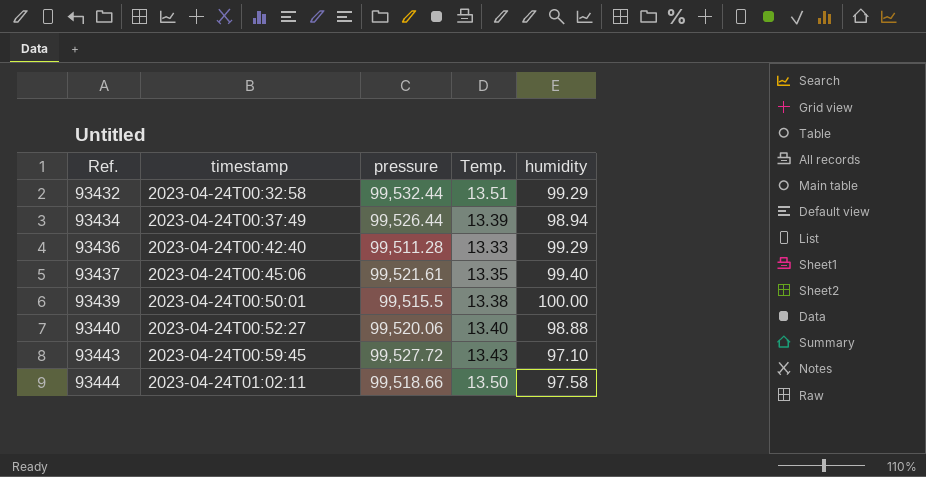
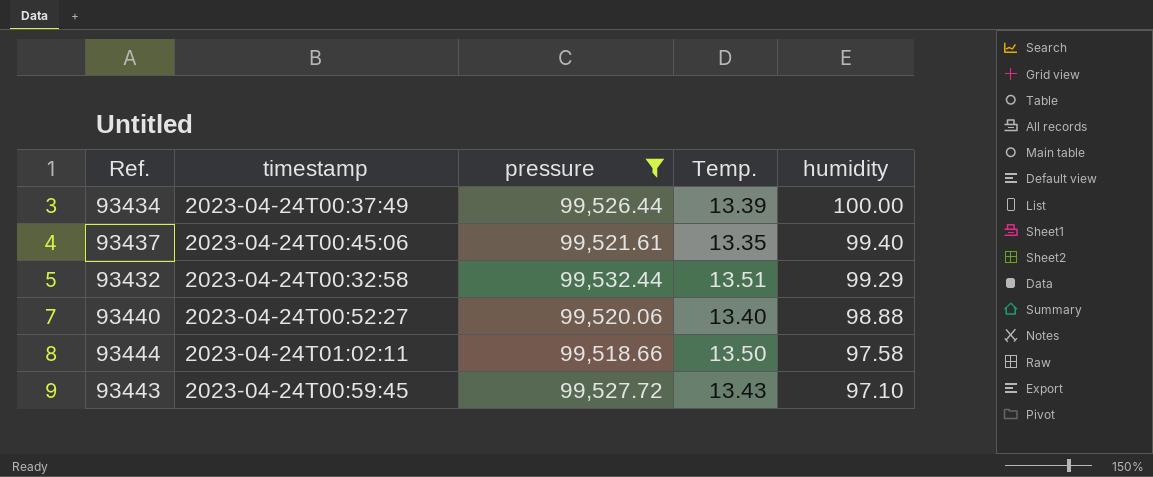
filter: none -> pressure >= 99,518.66
row order: Ref. ascending -> humidity descending
93434 | humidity: 98.94 -> 100.00

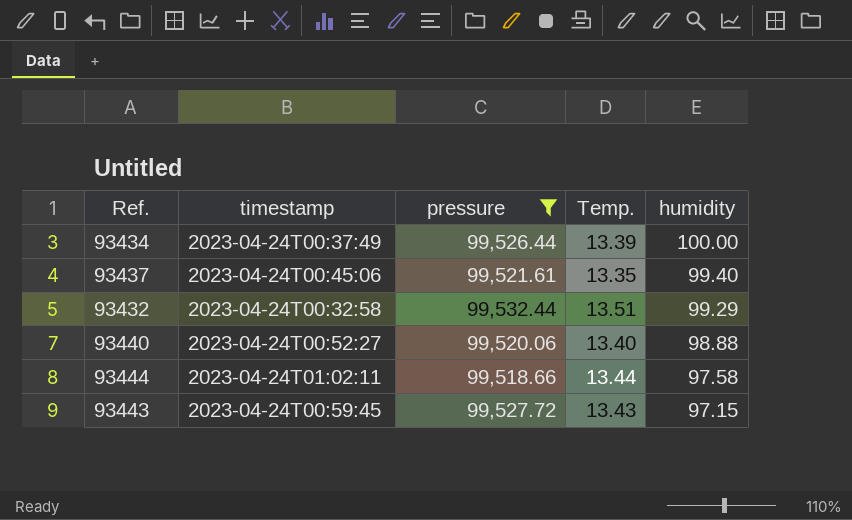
93444 | Temp.: 13.50 -> 13.44
93443 | humidity: 97.10 -> 97.15

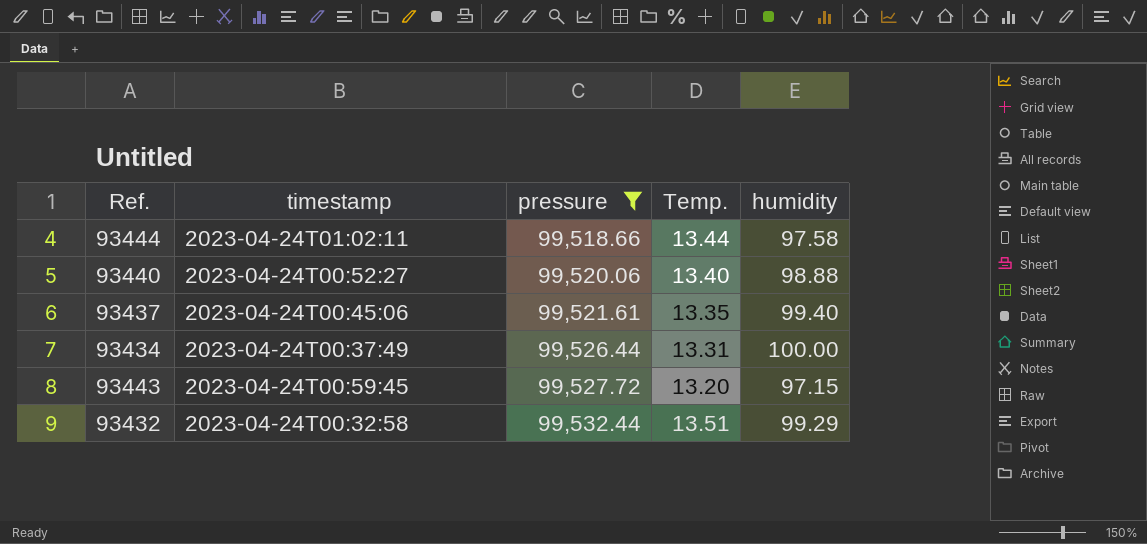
row order: humidity descending -> pressure ascending
93434 | Temp.: 13.39 -> 13.31
93443 | Temp.: 13.43 -> 13.20

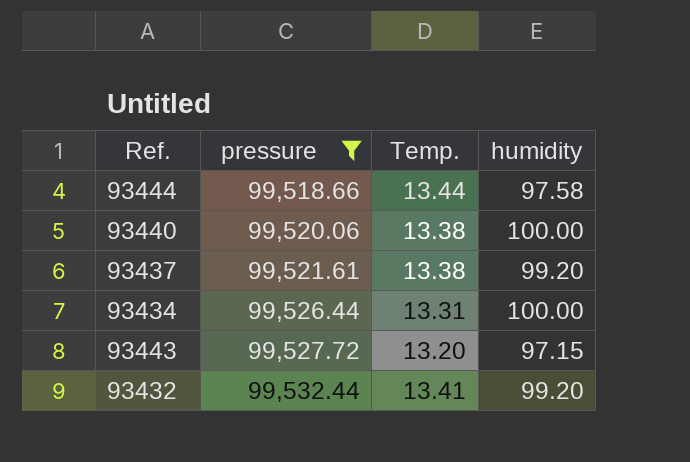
column timestamp | position: 2 -> none
93440 | Temp.: 13.40 -> 13.38
93440 | humidity: 98.88 -> 100.00
93437 | Temp.: 13.35 -> 13.38
93437 | humidity: 99.40 -> 99.20
93432 | Temp.: 13.51 -> 13.41
93432 | humidity: 99.29 -> 99.20

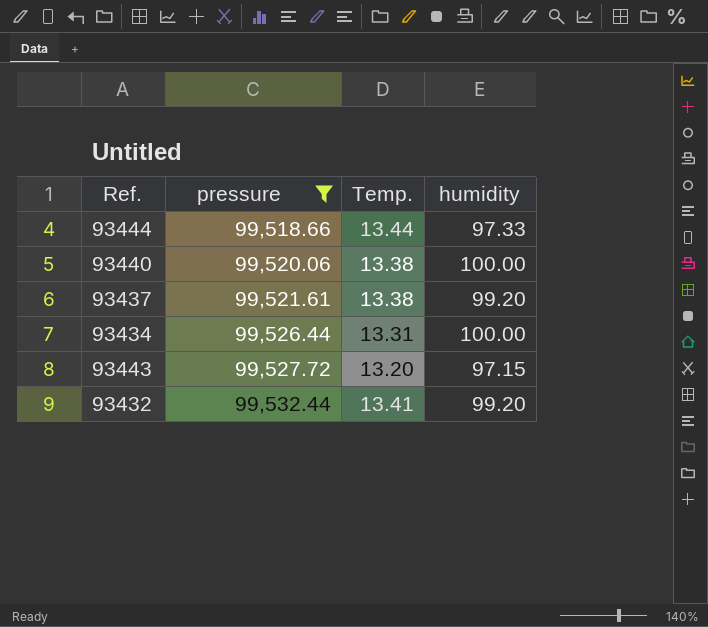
93444 | humidity: 97.58 -> 97.33

